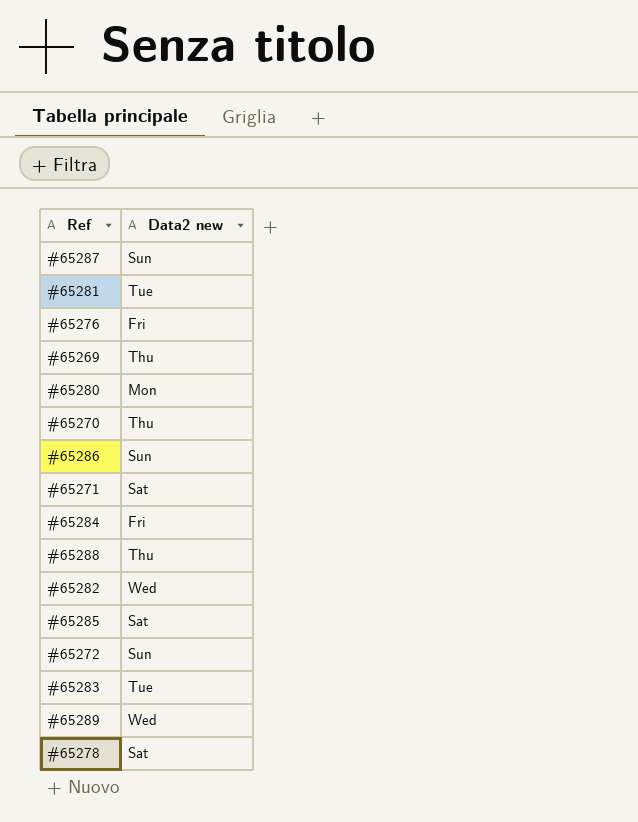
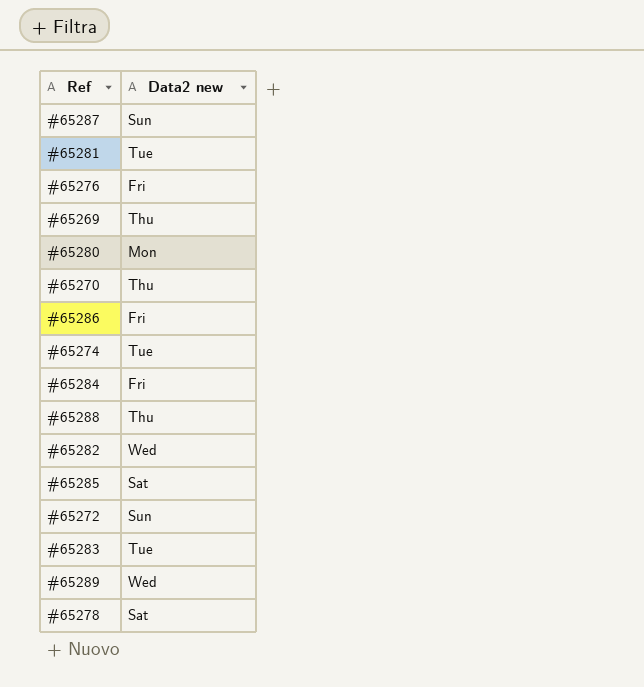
row #65271: Sat -> none
#65286 | Data2 new: Sun -> Fri
row #65274: none -> Tue

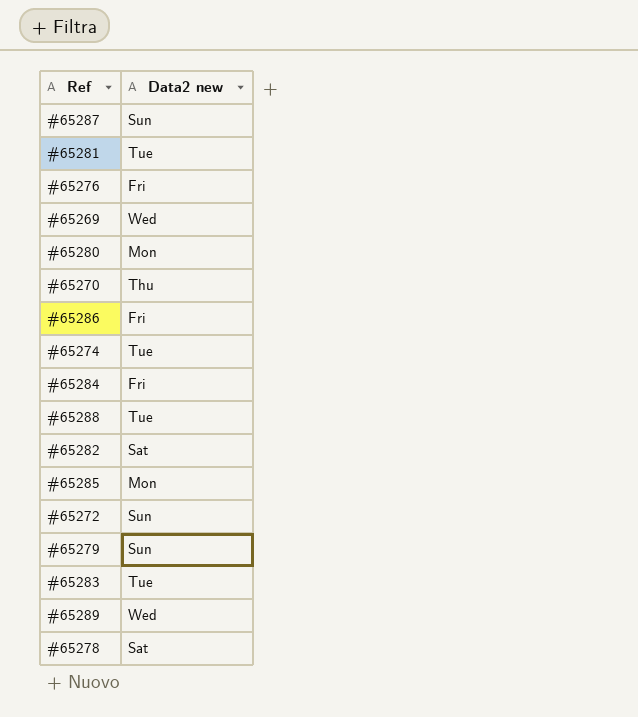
#65269 | Data2 new: Thu -> Wed
#65288 | Data2 new: Thu -> Tue
#65282 | Data2 new: Wed -> Sat
#65285 | Data2 new: Sat -> Mon
row #65279: none -> Sun

